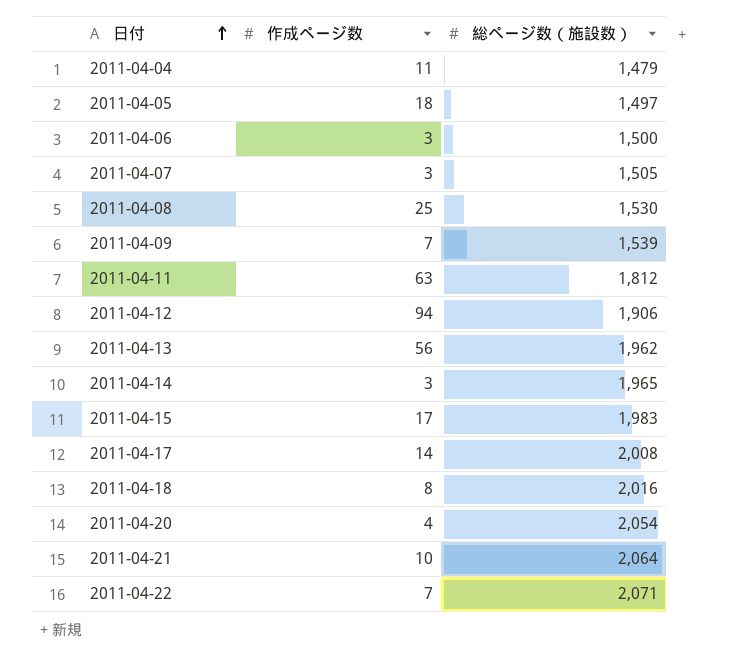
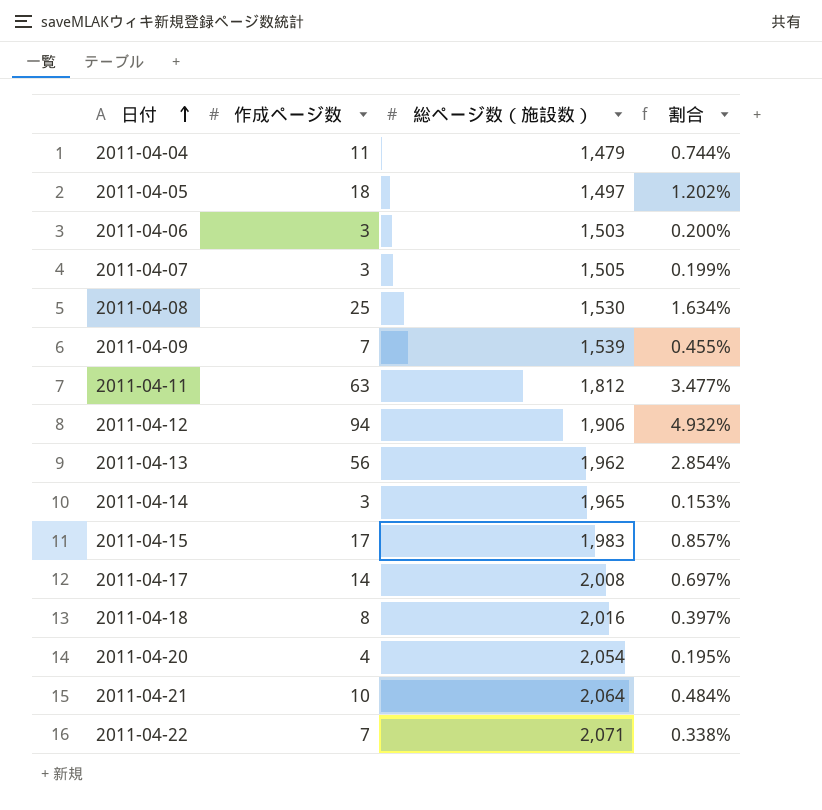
column 割合 | formula: none -> [作成ページ数] / [総ページ数（施設数）]
2011-04-06 | 総ページ数（施設数）: 1,500 -> 1,503

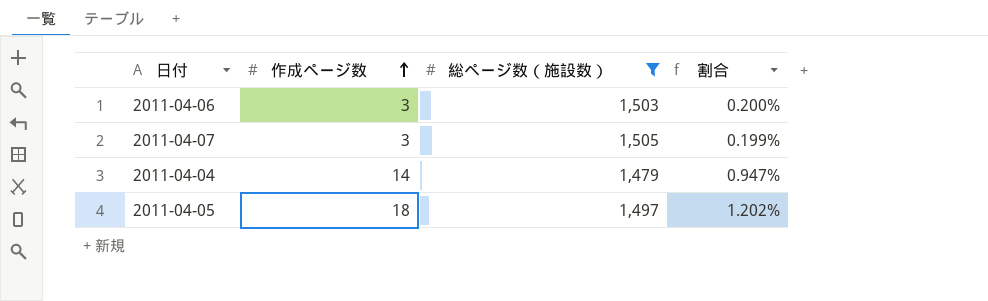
filter: none -> 総ページ数（施設数） <= 1,505
row order: 日付 ascending -> 作成ページ数 ascending
2011-04-04 | 作成ページ数: 11 -> 14
2011-04-04 | 割合: 0.744% -> 0.947%

